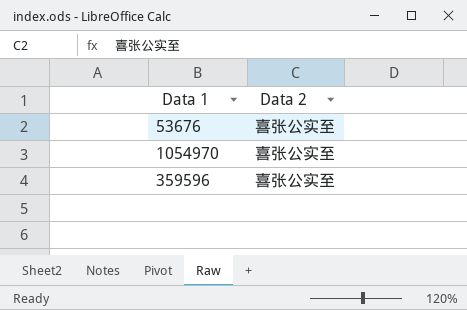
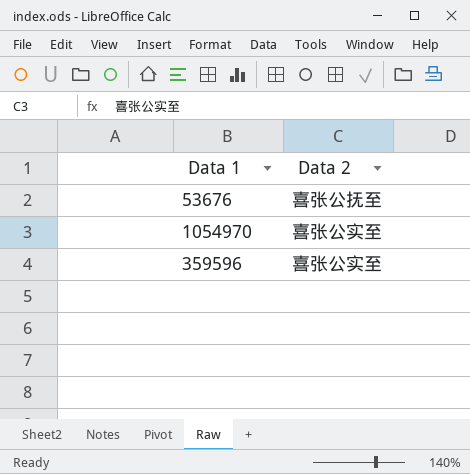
53676 | Data 2: 喜张公实至 -> 喜张公抚至

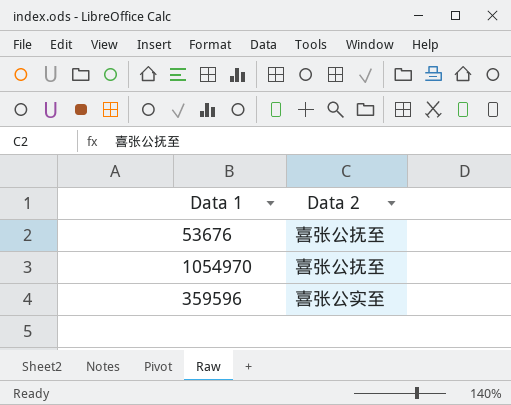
1054970 | Data 2: 喜张公实至 -> 喜张公抚至

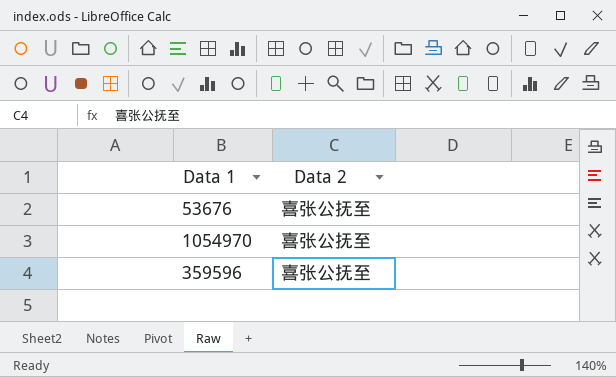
359596 | Data 2: 喜张公实至 -> 喜张公抚至

